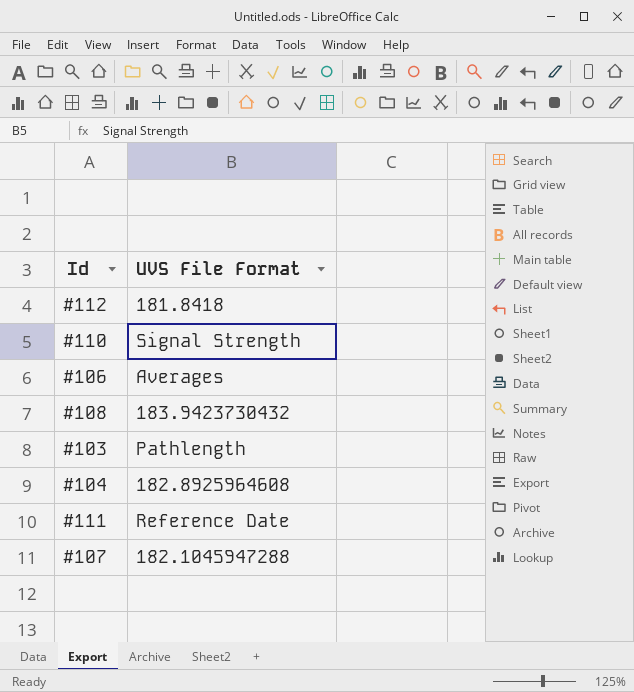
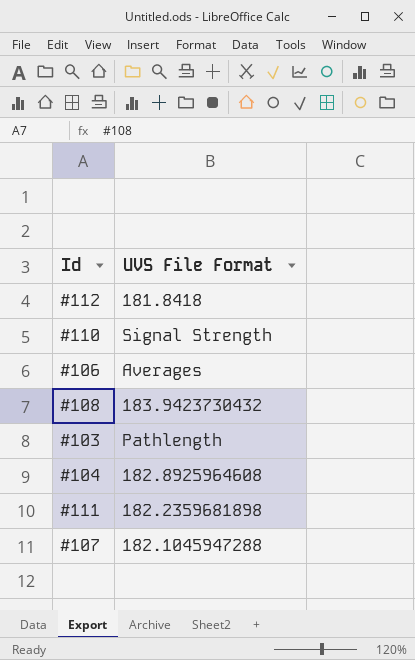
#111 | UVS File Format: Reference Date -> 182.2359681898

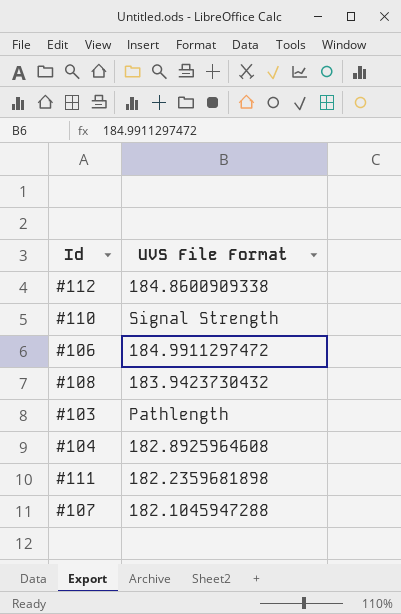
#112 | UVS File Format: 181.8418 -> 184.8600909338
#106 | UVS File Format: Averages -> 184.9911297472

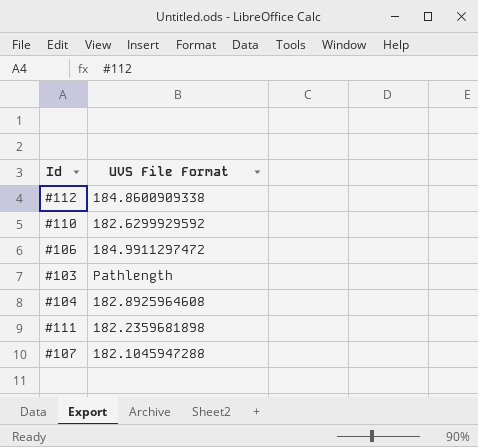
row #108: 183.9423730432 -> none
#110 | UVS File Format: Signal Strength -> 182.6299929592

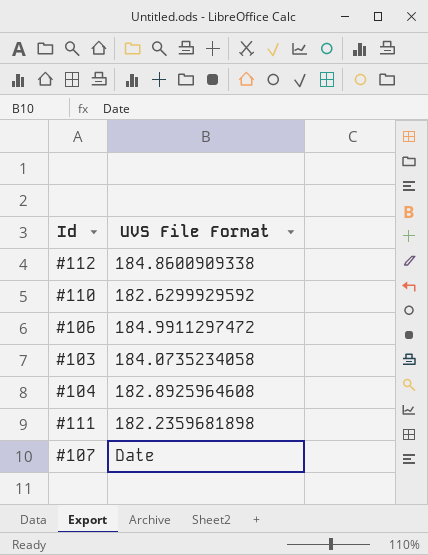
#103 | UVS File Format: Pathlength -> 184.0735234058
#107 | UVS File Format: 182.1045947288 -> Date

